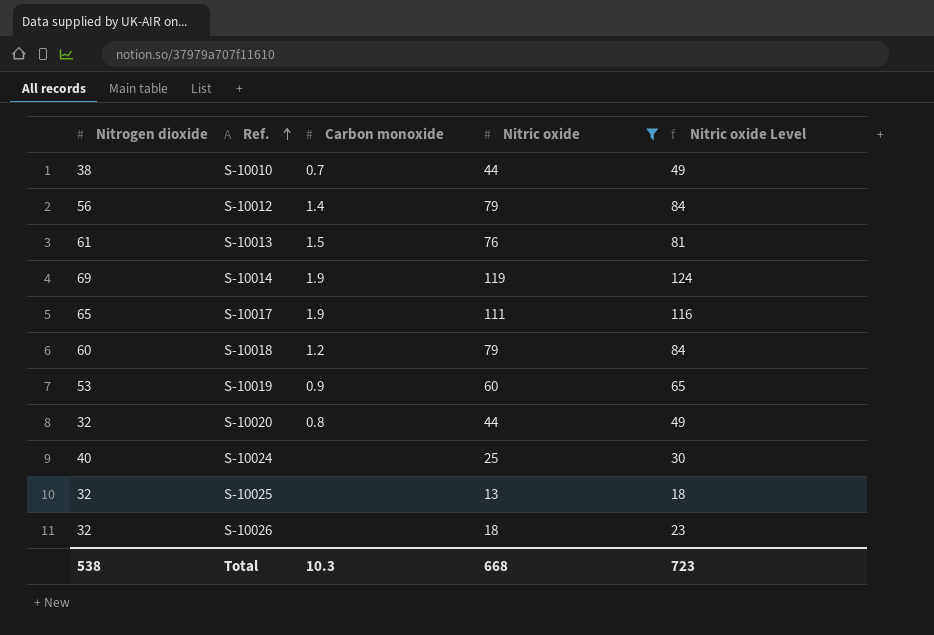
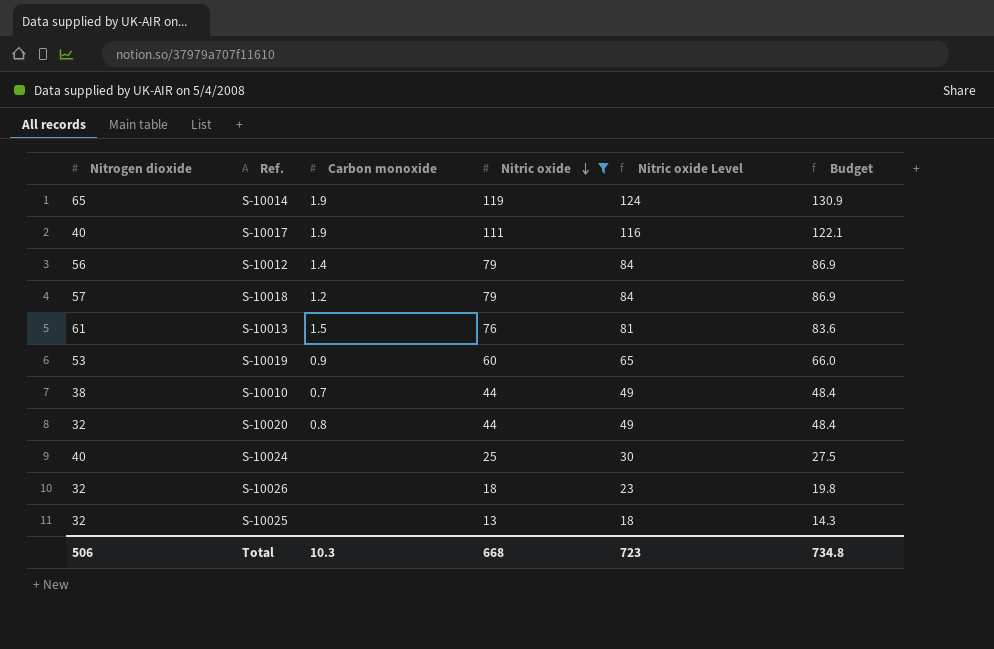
row order: Ref. ascending -> Nitric oxide descending
column Budget | formula: none -> [Nitric oxide] * 1.1
S-10014 | Nitrogen dioxide: 69 -> 65
S-10017 | Nitrogen dioxide: 65 -> 40
S-10018 | Nitrogen dioxide: 60 -> 57
Total | Nitrogen dioxide: 538 -> 506

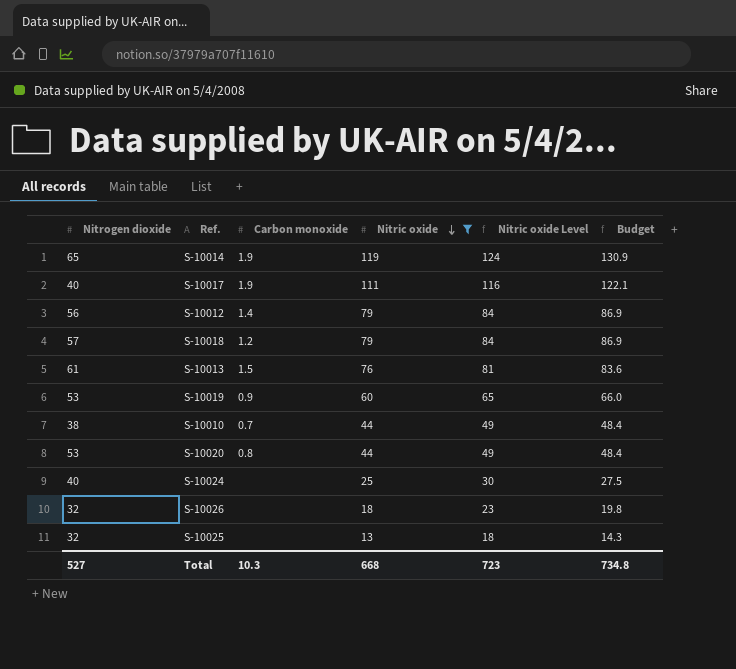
S-10020 | Nitrogen dioxide: 32 -> 53
Total | Nitrogen dioxide: 506 -> 527

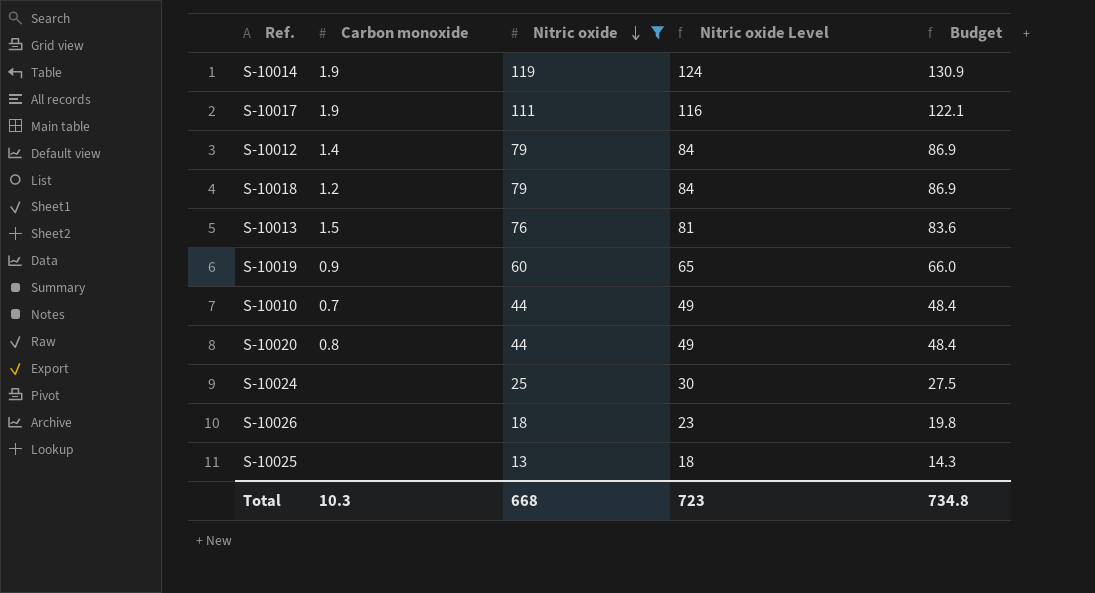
column Nitrogen dioxide | position: 1 -> none

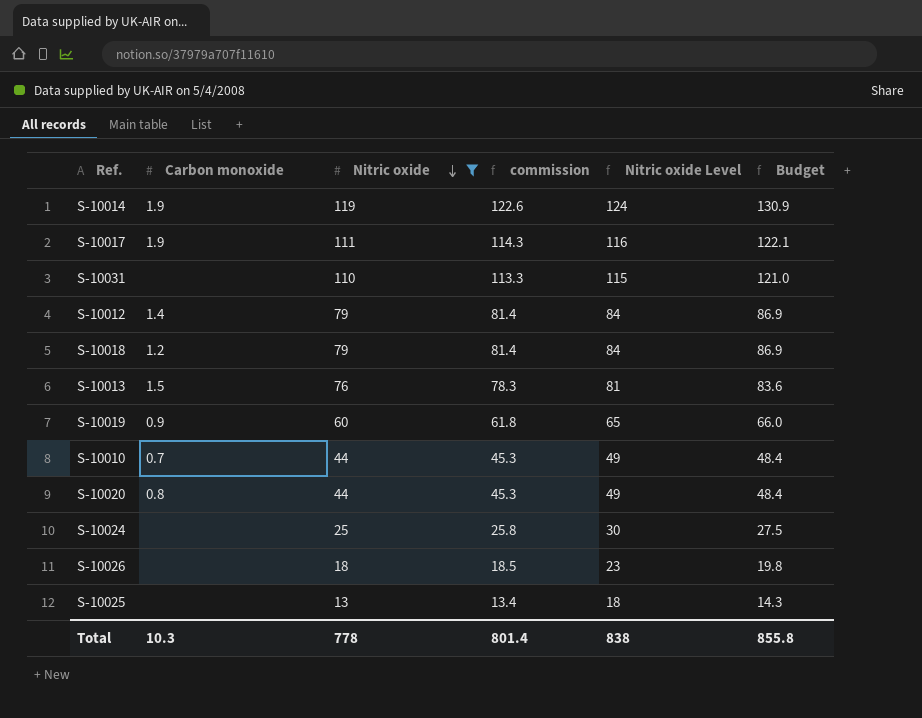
column commission | formula: none -> [Nitric oxide] * 1.03
row S-10031: none -> none | 110 | 113.3 | 115 | 121.0
Total | Nitric oxide: 668 -> 778
Total | Nitric oxide Level: 723 -> 838
Total | Budget: 734.8 -> 855.8

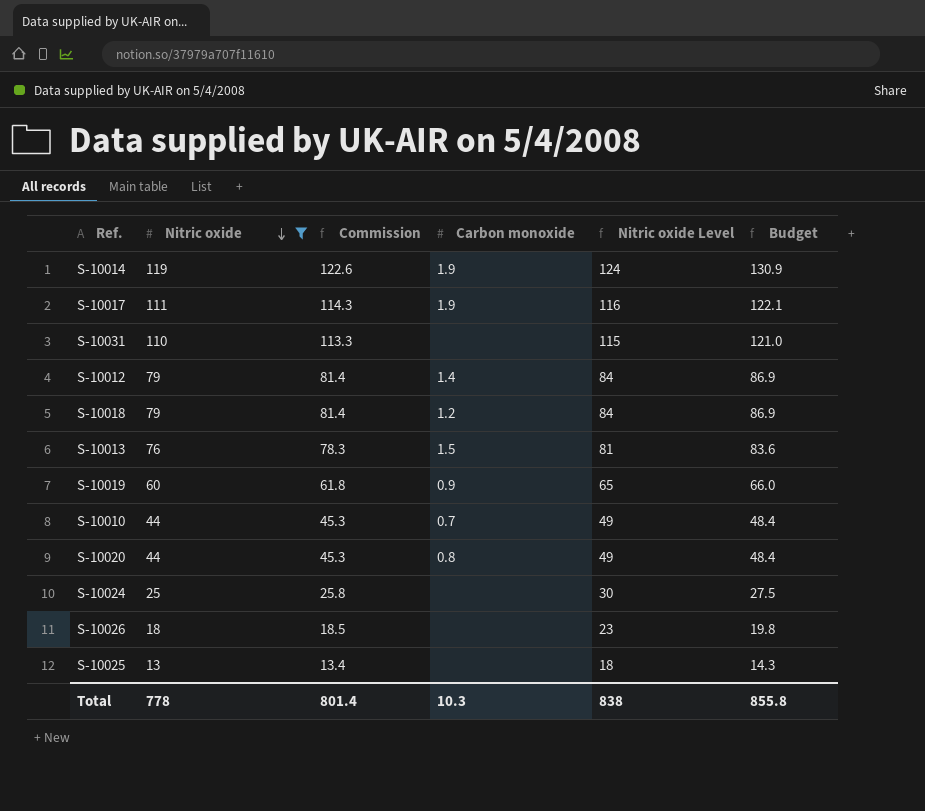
column name: commission -> Commission
column Carbon monoxide | position: 2 -> 4

